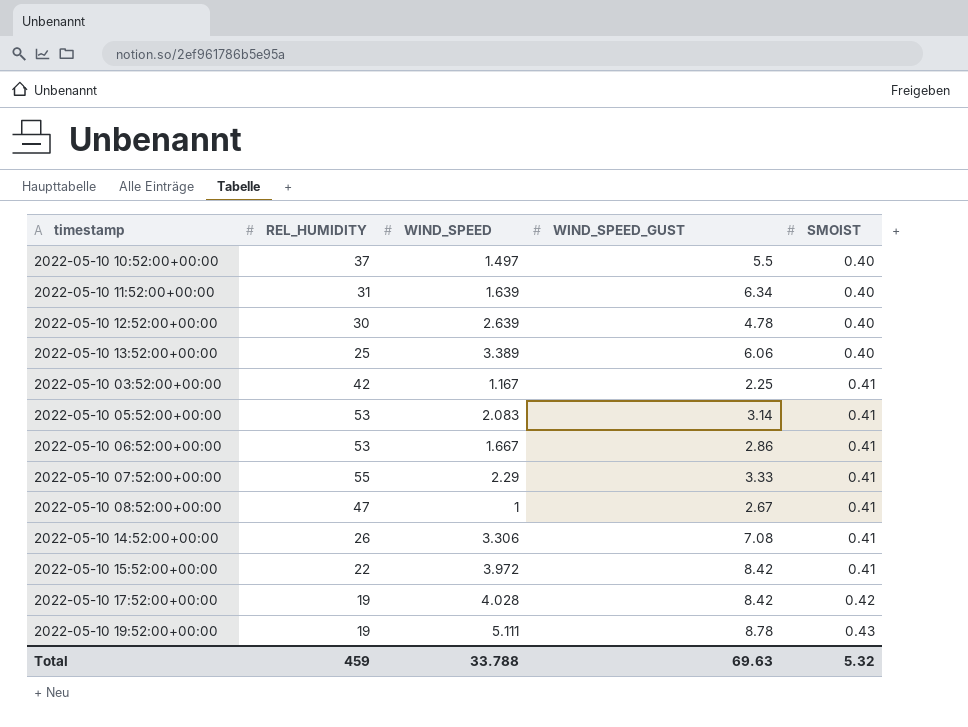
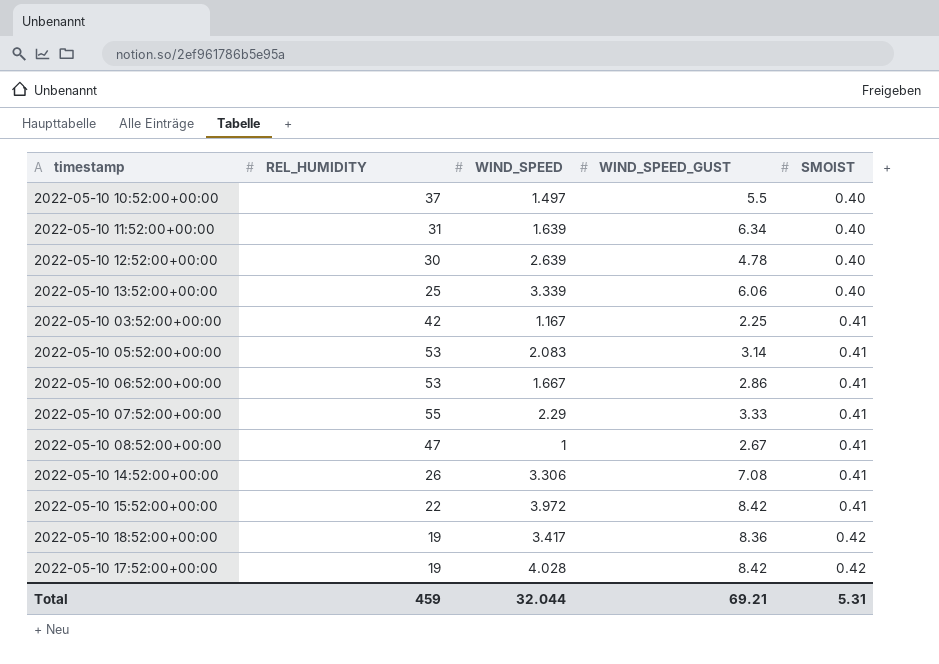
row 2022-05-10 19:52:00+00:00: 19 | 5.111 | 8.78 | 0.43 -> none
2022-05-10 13:52:00+00:00 | WIND_SPEED: 3.389 -> 3.339
row 2022-05-10 18:52:00+00:00: none -> 19 | 3.417 | 8.36 | 0.42
Total | WIND_SPEED: 33.788 -> 32.044
Total | WIND_SPEED_GUST: 69.63 -> 69.21
Total | SMOIST: 5.32 -> 5.31

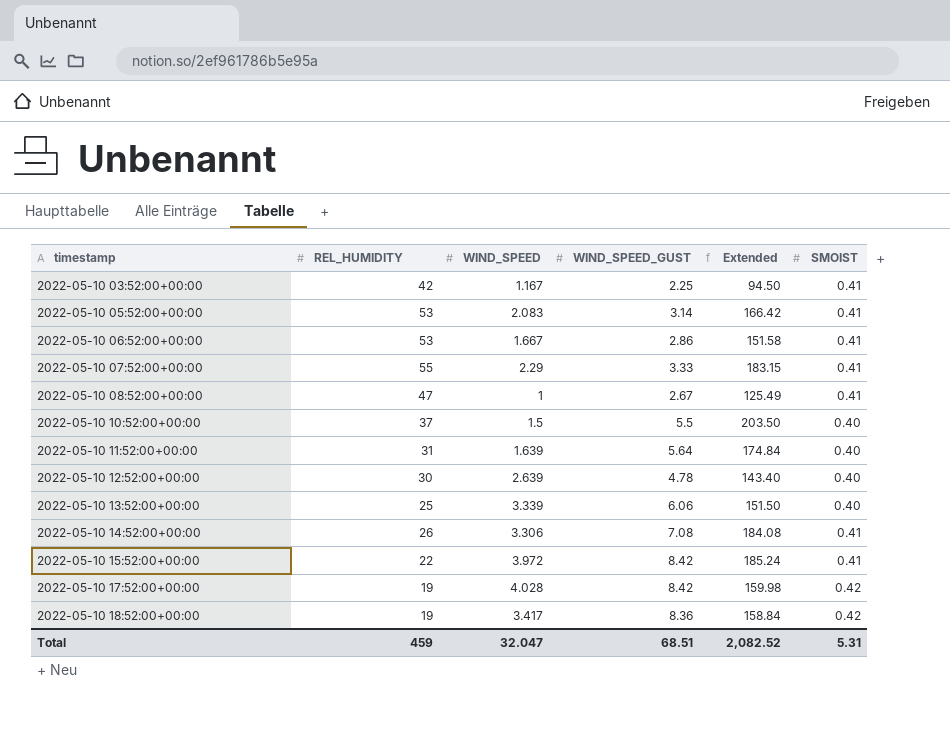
row order: SMOIST ascending -> timestamp ascending
column Extended | formula: none -> [REL_HUMIDITY] * [WIND_SPEED_GUST]
2022-05-10 10:52:00+00:00 | WIND_SPEED: 1.497 -> 1.5
2022-05-10 11:52:00+00:00 | WIND_SPEED_GUST: 6.34 -> 5.64
Total | WIND_SPEED: 32.044 -> 32.047
Total | WIND_SPEED_GUST: 69.21 -> 68.51

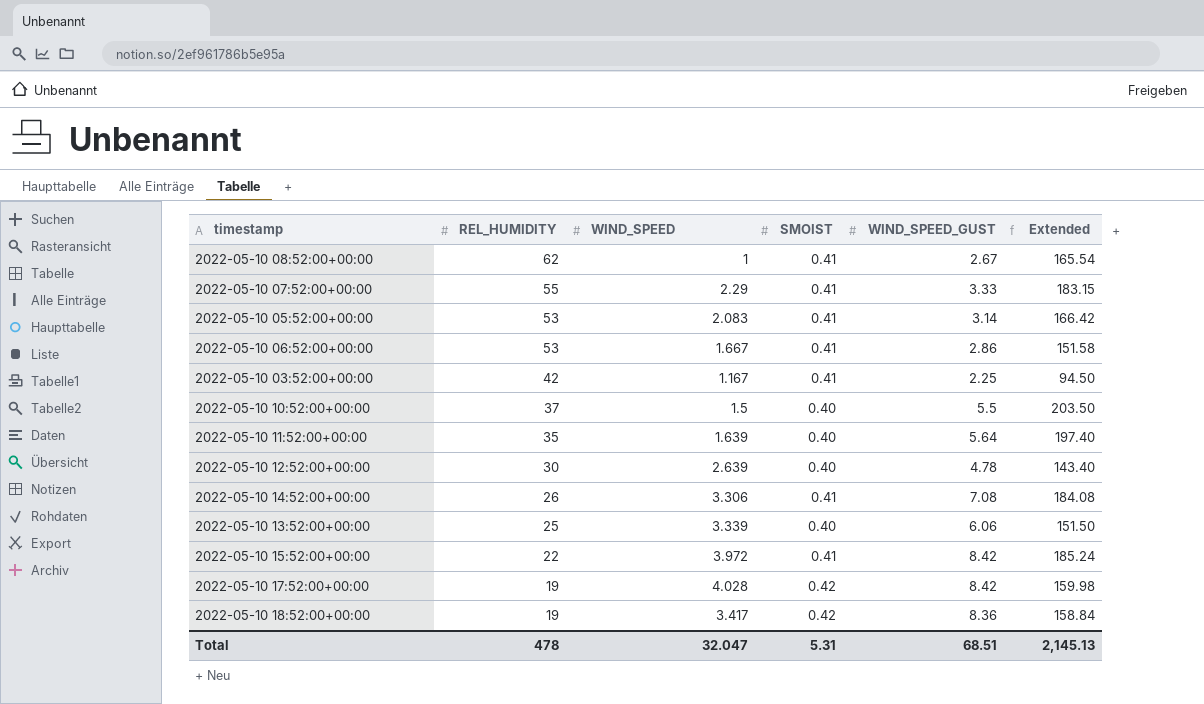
row order: timestamp ascending -> REL_HUMIDITY descending
column SMOIST | position: 6 -> 4
2022-05-10 08:52:00+00:00 | REL_HUMIDITY: 47 -> 62
2022-05-10 08:52:00+00:00 | Extended: 125.49 -> 165.54
2022-05-10 11:52:00+00:00 | REL_HUMIDITY: 31 -> 35
2022-05-10 11:52:00+00:00 | Extended: 174.84 -> 197.40
Total | REL_HUMIDITY: 459 -> 478
Total | Extended: 2,082.52 -> 2,145.13

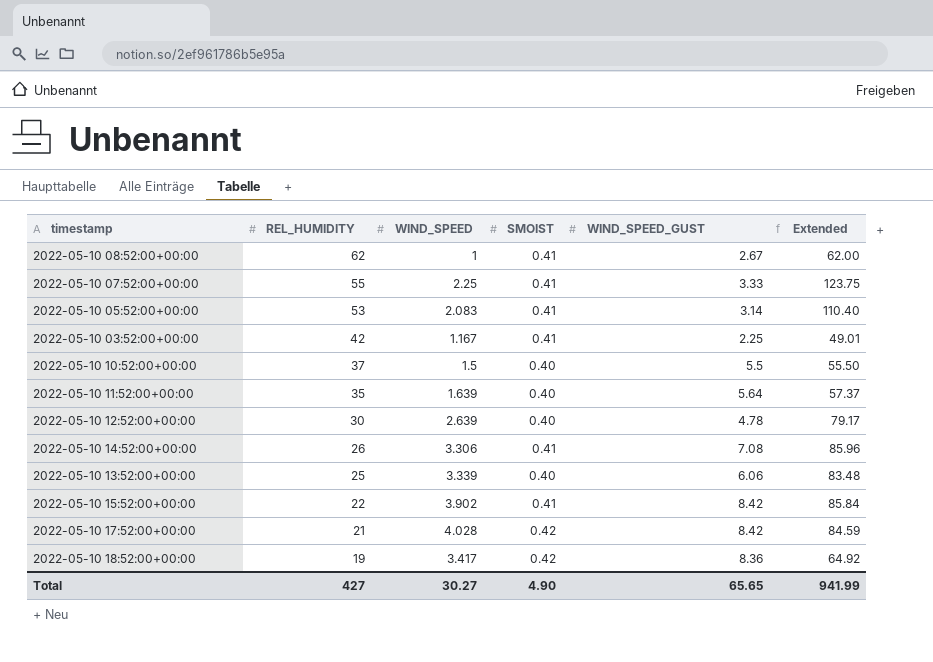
column Extended | formula: [REL_HUMIDITY] * [WIND_SPEED_GUST] -> [REL_HUMIDITY] * [WIND_SPEED]
row 2022-05-10 06:52:00+00:00: 53 | 1.667 | 0.41 | 2.86 | 151.58 -> none
2022-05-10 07:52:00+00:00 | WIND_SPEED: 2.29 -> 2.25
2022-05-10 15:52:00+00:00 | WIND_SPEED: 3.972 -> 3.902
2022-05-10 17:52:00+00:00 | REL_HUMIDITY: 19 -> 21
Total | REL_HUMIDITY: 478 -> 427
Total | WIND_SPEED: 32.047 -> 30.27
Total | SMOIST: 5.31 -> 4.90
Total | WIND_SPEED_GUST: 68.51 -> 65.65
Total | Extended: 2,145.13 -> 941.99

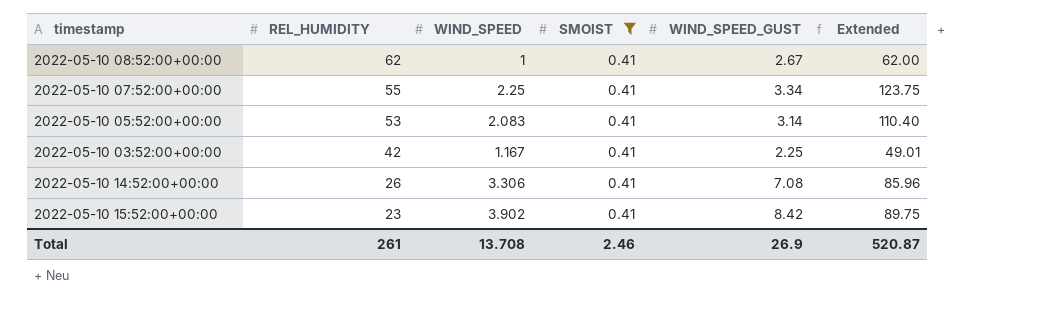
filter: none -> SMOIST = 0.41
2022-05-10 07:52:00+00:00 | WIND_SPEED_GUST: 3.33 -> 3.34
2022-05-10 15:52:00+00:00 | REL_HUMIDITY: 22 -> 23
2022-05-10 15:52:00+00:00 | Extended: 85.84 -> 89.75
Total | REL_HUMIDITY: 427 -> 261
Total | WIND_SPEED: 30.27 -> 13.708
Total | SMOIST: 4.90 -> 2.46
Total | WIND_SPEED_GUST: 65.65 -> 26.9
Total | Extended: 941.99 -> 520.87

